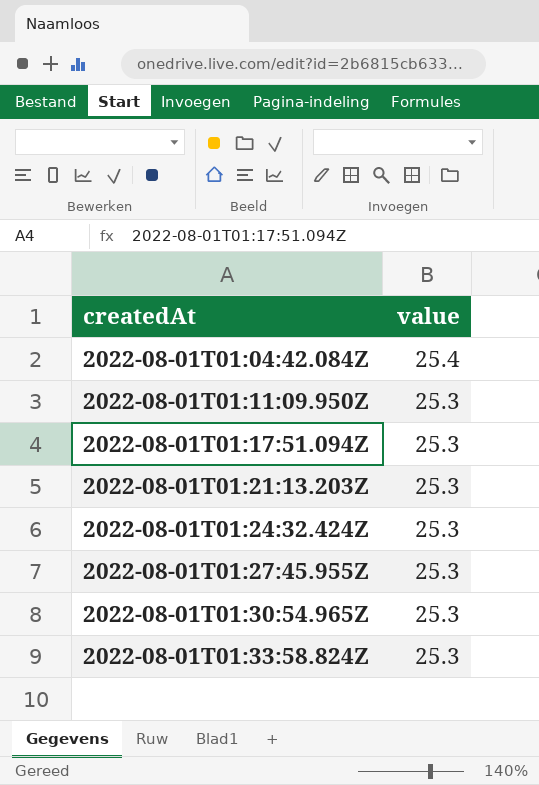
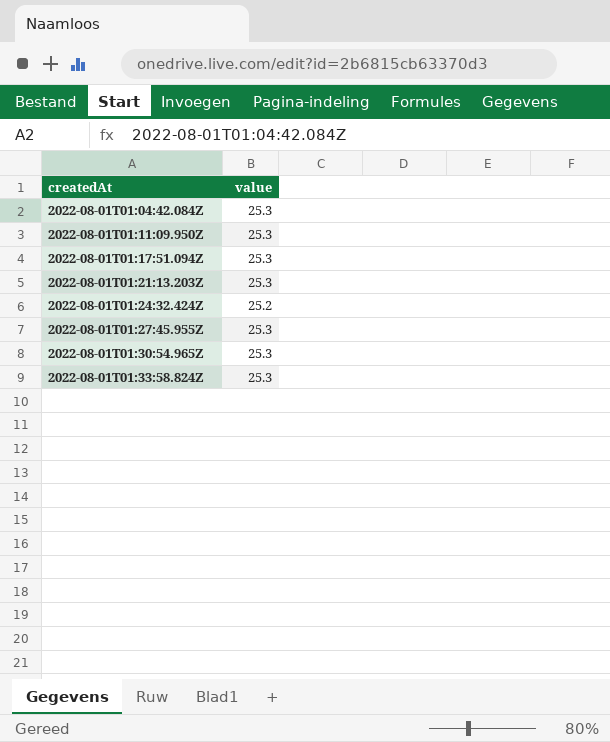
2022-08-01T01:04:42.084Z | value: 25.4 -> 25.3
2022-08-01T01:24:32.424Z | value: 25.3 -> 25.2

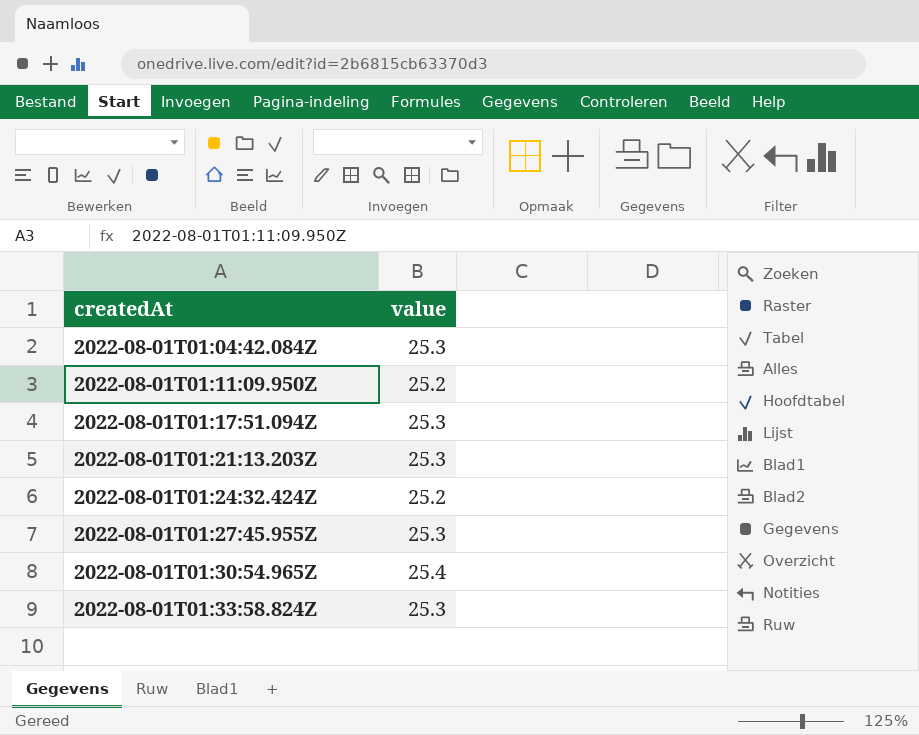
2022-08-01T01:11:09.950Z | value: 25.3 -> 25.2
2022-08-01T01:30:54.965Z | value: 25.3 -> 25.4

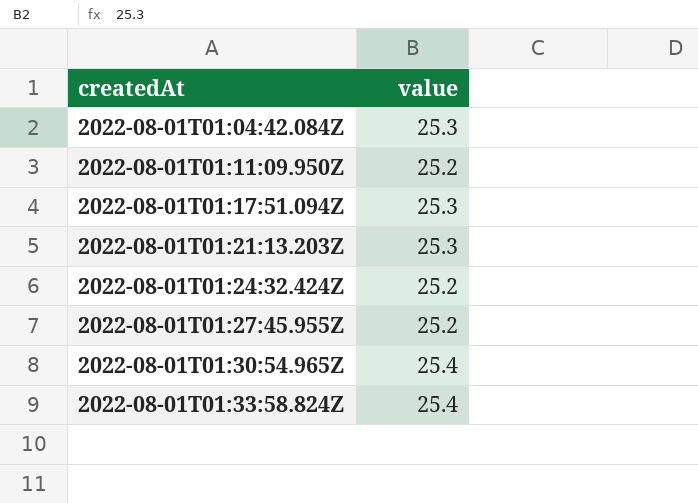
2022-08-01T01:27:45.955Z | value: 25.3 -> 25.2
2022-08-01T01:33:58.824Z | value: 25.3 -> 25.4

